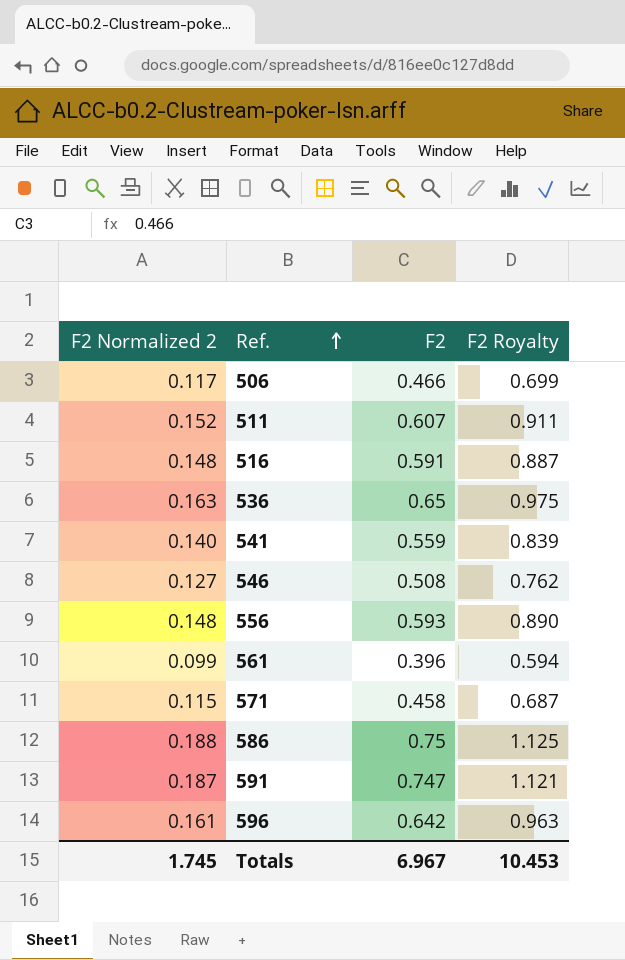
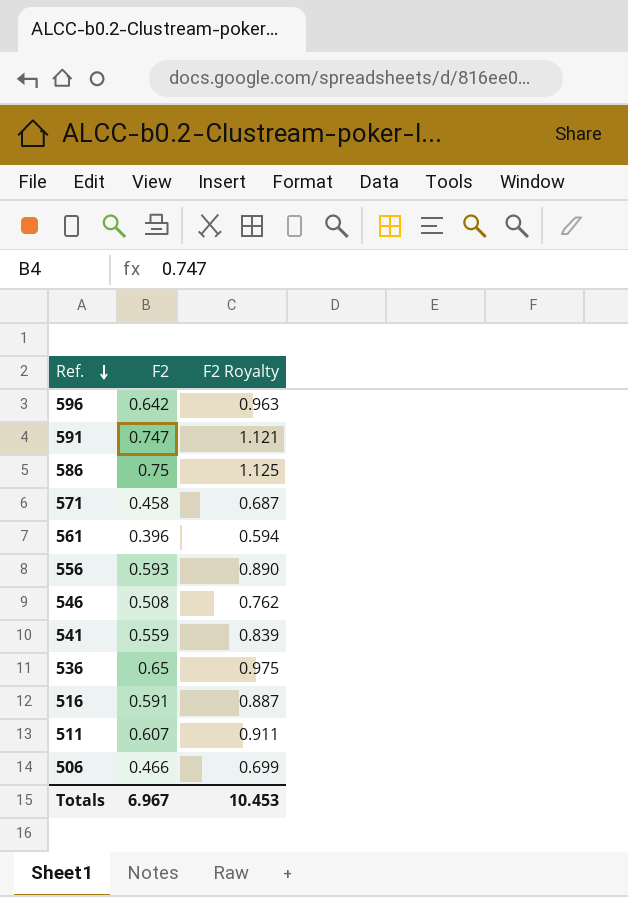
row order: Ref. ascending -> Ref. descending
column F2 Normalized 2 | formula: [F2] * 0.25 -> none

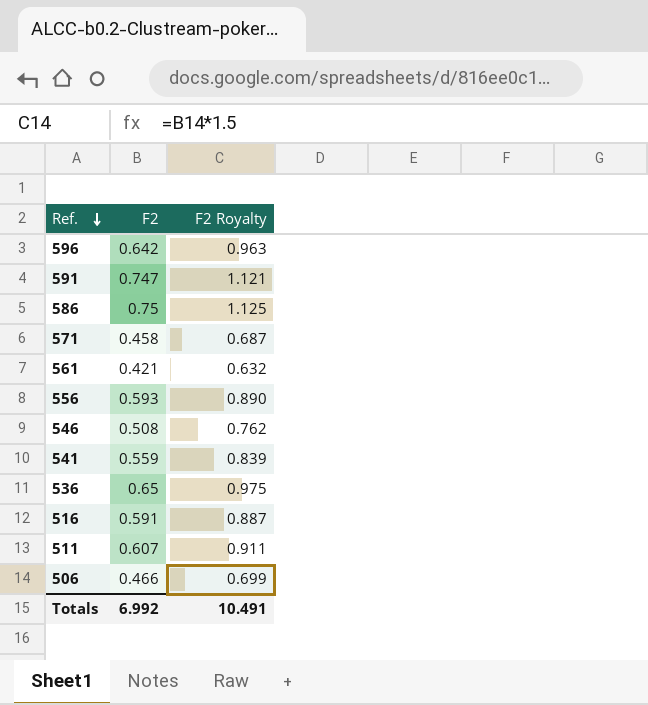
561 | F2: 0.396 -> 0.421
561 | F2 Royalty: 0.594 -> 0.632
Totals | F2: 6.967 -> 6.992
Totals | F2 Royalty: 10.453 -> 10.491

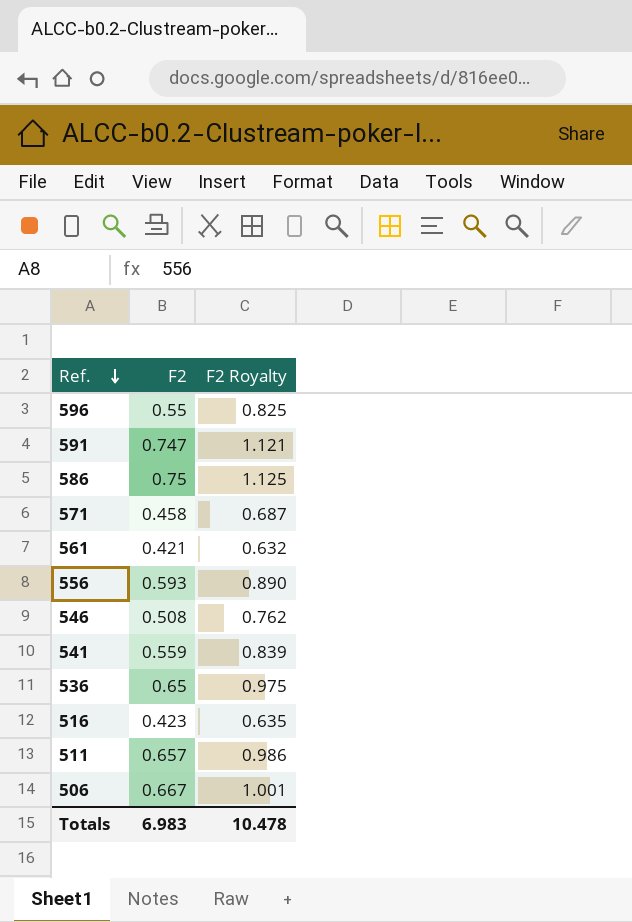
596 | F2: 0.642 -> 0.55
596 | F2 Royalty: 0.963 -> 0.825
516 | F2: 0.591 -> 0.423
516 | F2 Royalty: 0.887 -> 0.635
511 | F2: 0.607 -> 0.657
511 | F2 Royalty: 0.911 -> 0.986
506 | F2: 0.466 -> 0.667
506 | F2 Royalty: 0.699 -> 1.001
Totals | F2: 6.992 -> 6.983
Totals | F2 Royalty: 10.491 -> 10.478

